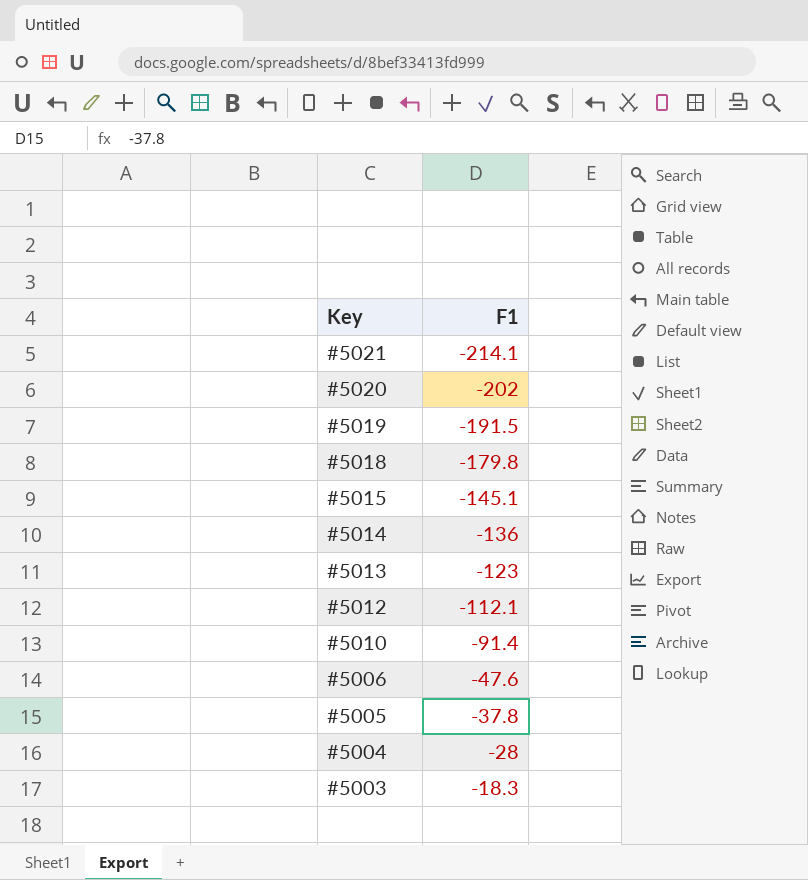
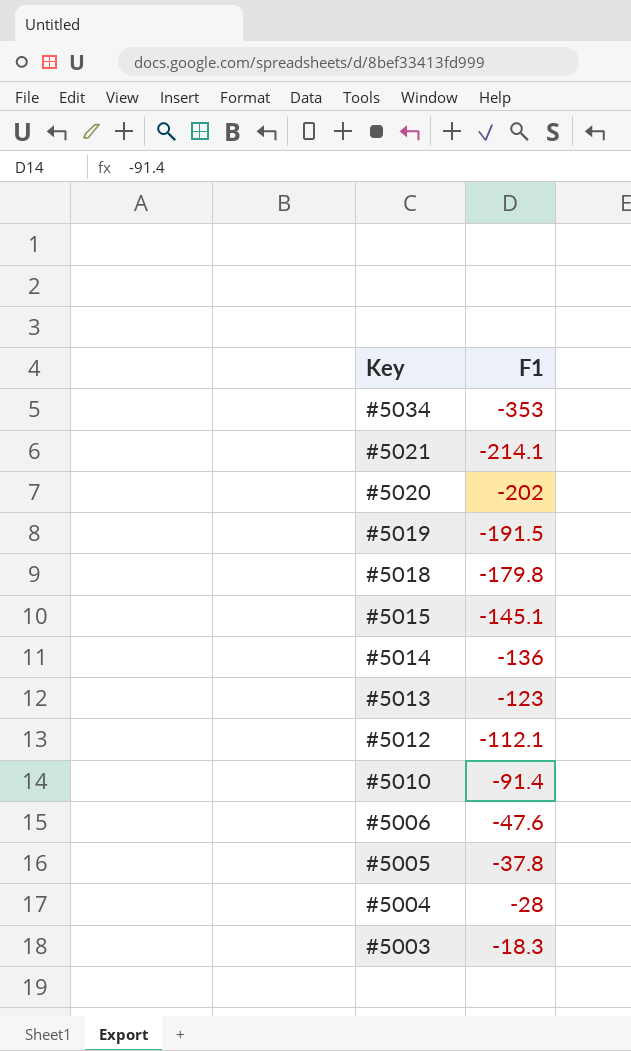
row #5034: none -> -353

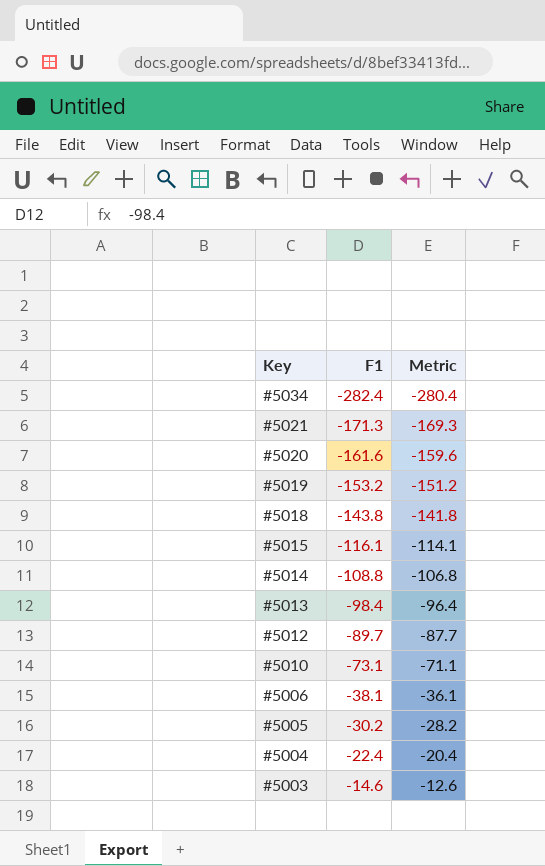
column Metric | formula: none -> [F1] + 2
#5034 | F1: -353 -> -282.4
#5021 | F1: -214.1 -> -171.3
#5020 | F1: -202 -> -161.6
#5019 | F1: -191.5 -> -153.2
#5018 | F1: -179.8 -> -143.8
#5015 | F1: -145.1 -> -116.1
#5014 | F1: -136 -> -108.8
#5013 | F1: -123 -> -98.4
#5012 | F1: -112.1 -> -89.7
#5010 | F1: -91.4 -> -73.1
#5006 | F1: -47.6 -> -38.1
#5005 | F1: -37.8 -> -30.2
#5004 | F1: -28 -> -22.4
#5003 | F1: -18.3 -> -14.6

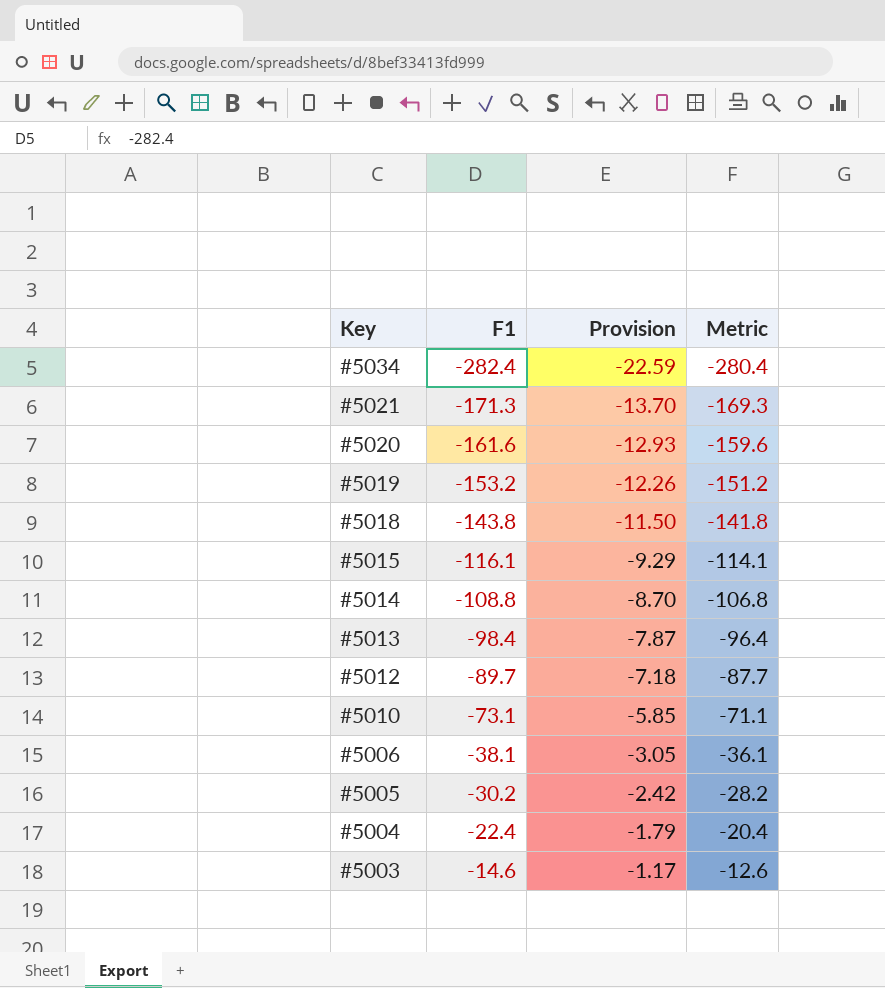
column Provision | formula: none -> [F1] * 0.08

